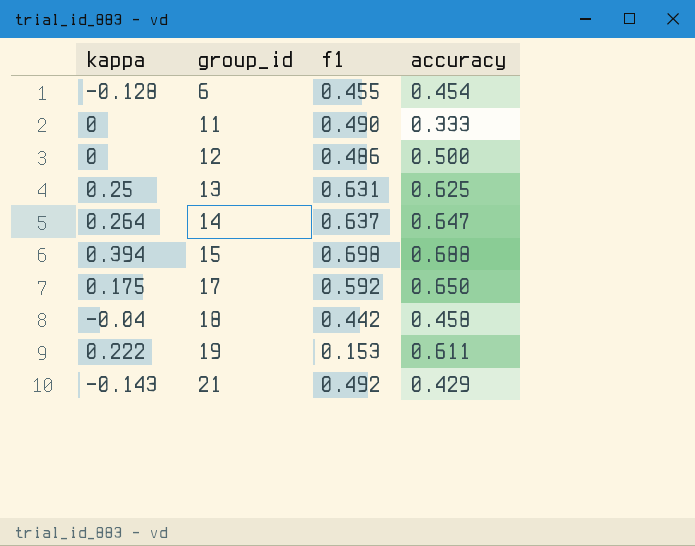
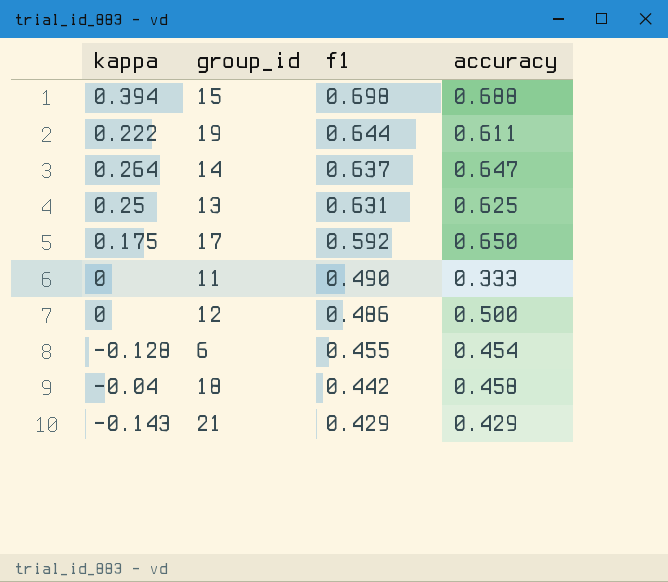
row order: group_id ascending -> f1 descending
19 | f1: 0.153 -> 0.644
21 | f1: 0.492 -> 0.429

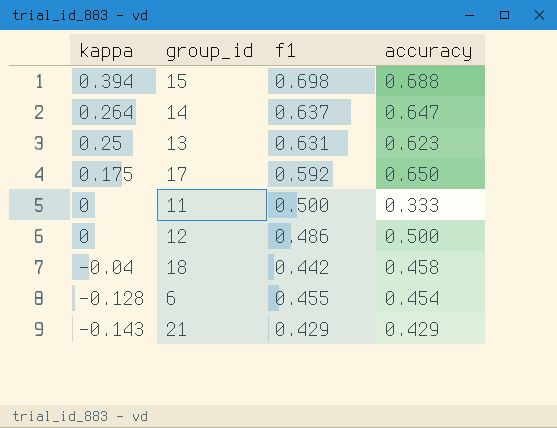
row order: f1 descending -> kappa descending
row 19: 0.222 | 0.644 | 0.611 -> none
13 | accuracy: 0.625 -> 0.623
11 | f1: 0.490 -> 0.500

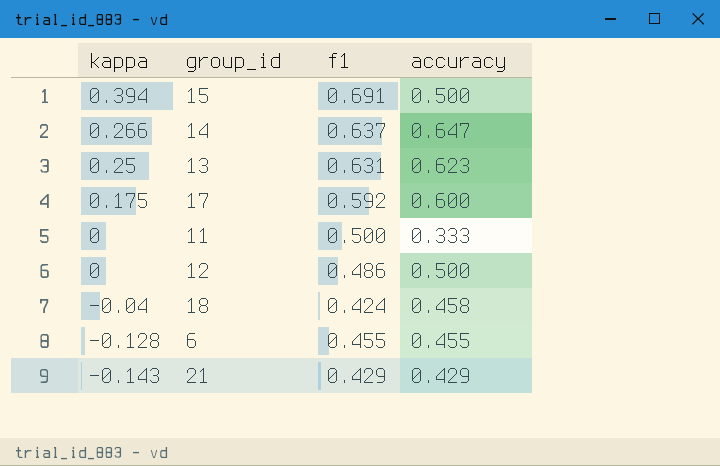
15 | f1: 0.698 -> 0.691
15 | accuracy: 0.688 -> 0.500
14 | kappa: 0.264 -> 0.266
17 | accuracy: 0.650 -> 0.600
18 | f1: 0.442 -> 0.424
6 | accuracy: 0.454 -> 0.455

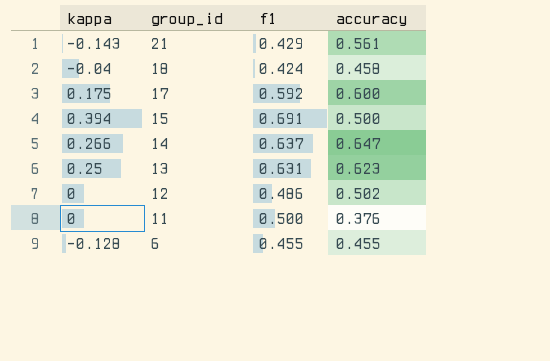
row order: kappa descending -> group_id descending
21 | accuracy: 0.429 -> 0.561
12 | accuracy: 0.500 -> 0.502
11 | accuracy: 0.333 -> 0.376

